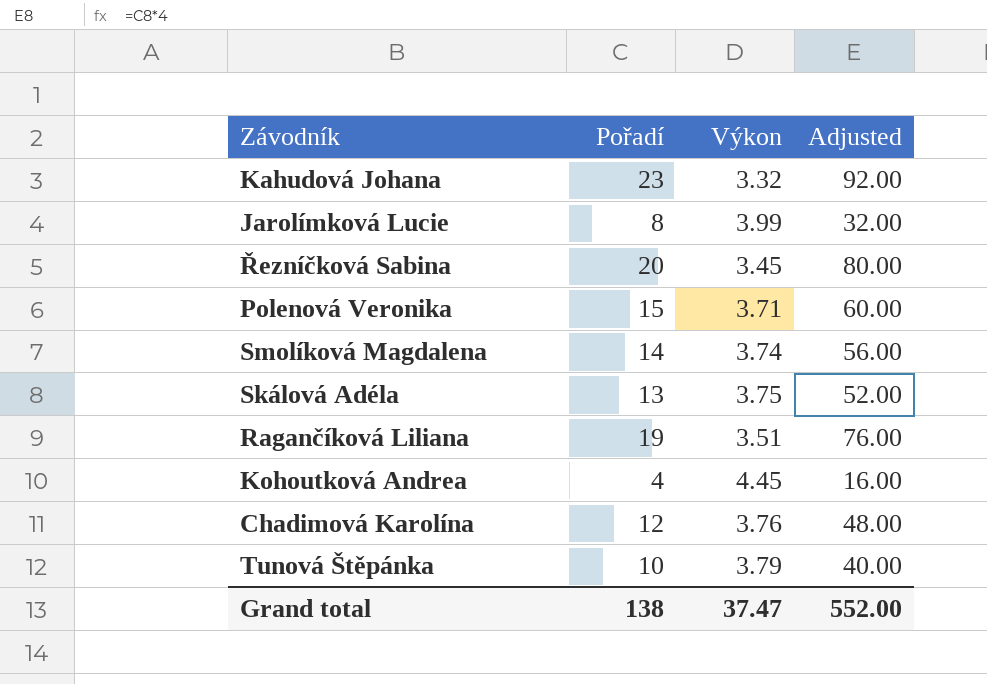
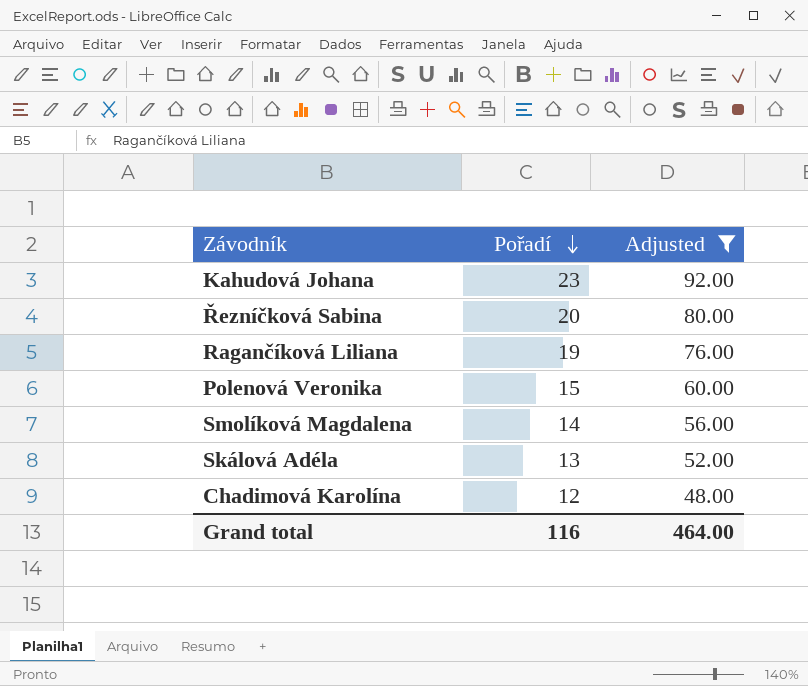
filter: none -> Adjusted >= 48.00
row order: none -> Pořadí descending
column Výkon | position: 3 -> none
Grand total | Pořadí: 138 -> 116
Grand total | Adjusted: 552.00 -> 464.00

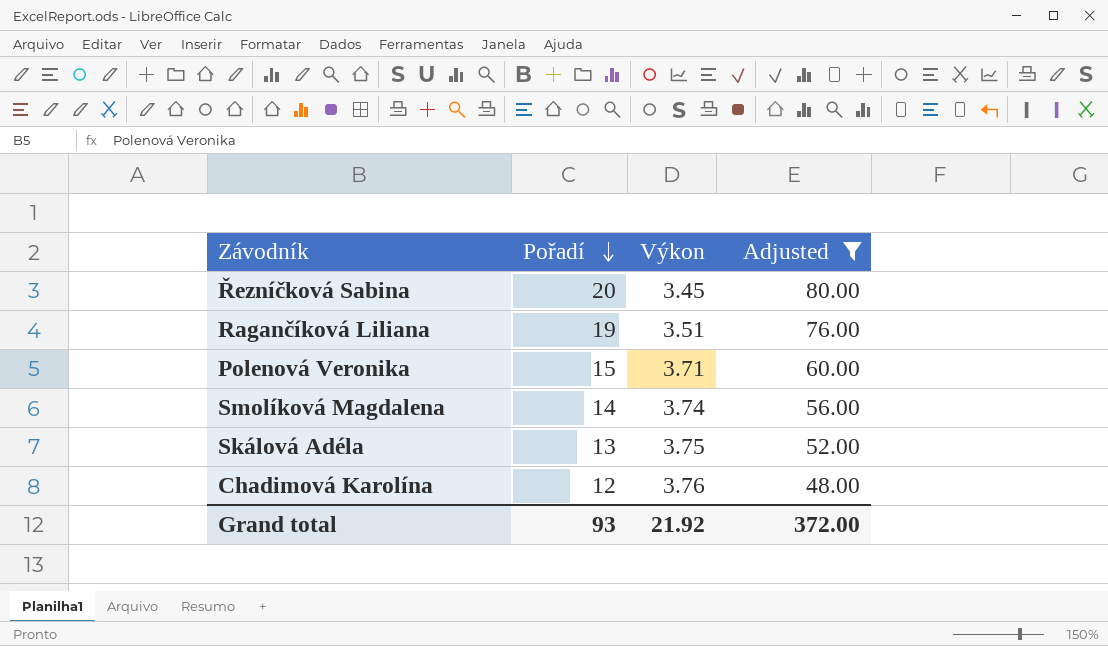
column Výkon | position: none -> 3
row Kahudová Johana: 23 | 92.00 -> none
Grand total | Pořadí: 116 -> 93
Grand total | Adjusted: 464.00 -> 372.00

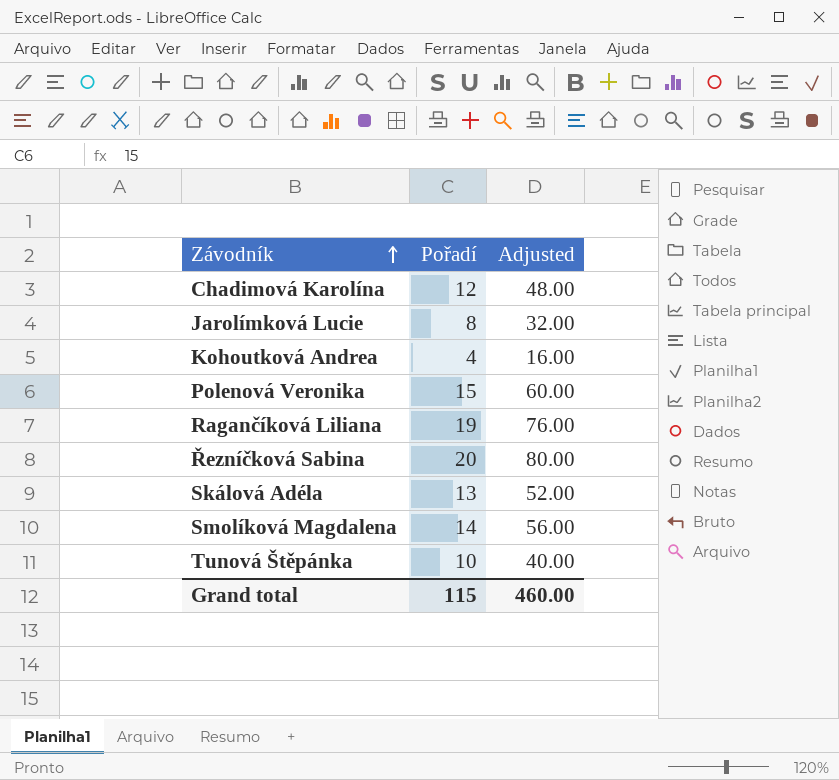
filter: Adjusted >= 48.00 -> none
row order: Pořadí descending -> Závodník ascending
column Výkon | position: 3 -> none
Grand total | Pořadí: 93 -> 115
Grand total | Adjusted: 372.00 -> 460.00

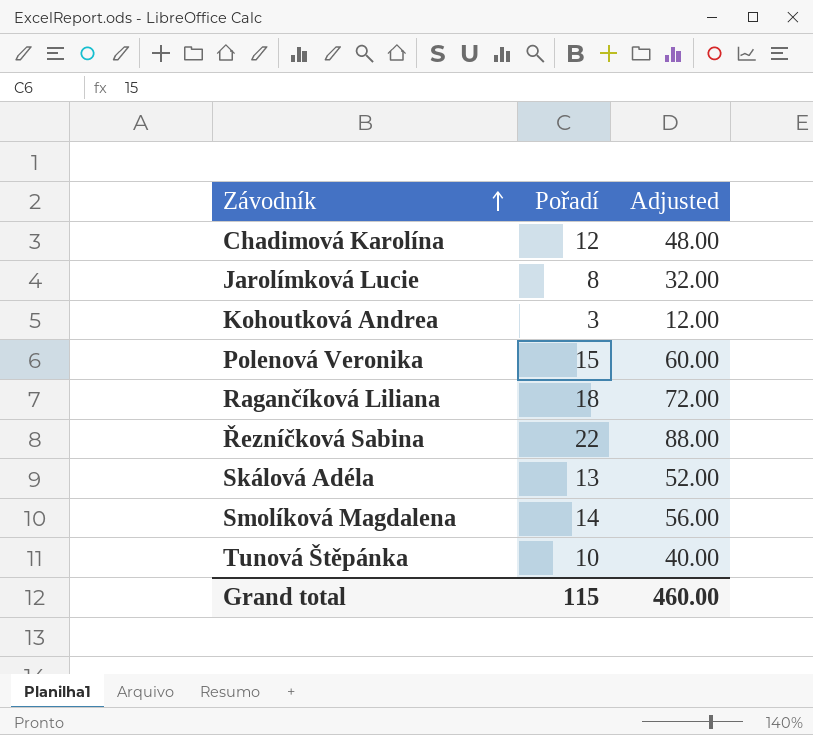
Kohoutková Andrea | Pořadí: 4 -> 3
Kohoutková Andrea | Adjusted: 16.00 -> 12.00
Ragančíková Liliana | Pořadí: 19 -> 18
Ragančíková Liliana | Adjusted: 76.00 -> 72.00
Řezníčková Sabina | Pořadí: 20 -> 22
Řezníčková Sabina | Adjusted: 80.00 -> 88.00

